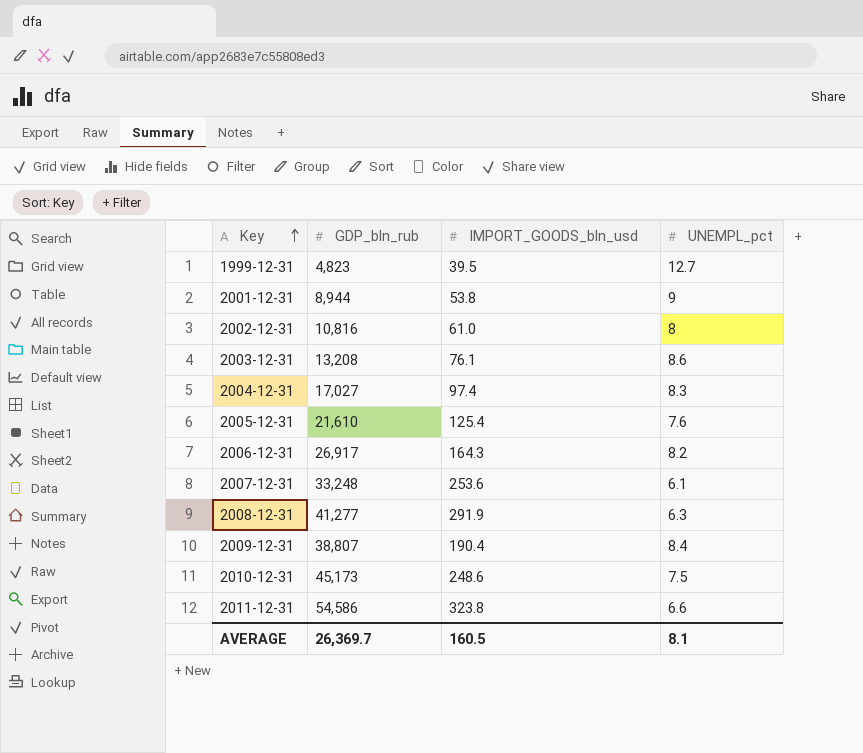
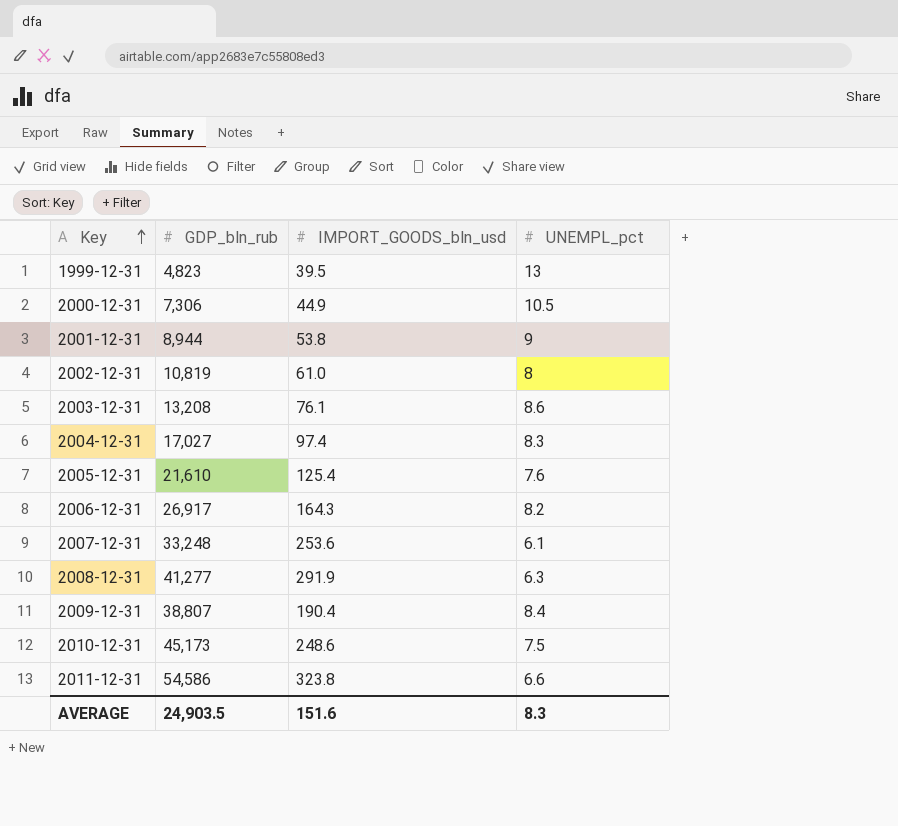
1999-12-31 | UNEMPL_pct: 12.7 -> 13
row 2000-12-31: none -> 7,306 | 44.9 | 10.5
2002-12-31 | GDP_bln_rub: 10,816 -> 10,819
AVERAGE | GDP_bln_rub: 26,369.7 -> 24,903.5
AVERAGE | IMPORT_GOODS_bln_usd: 160.5 -> 151.6
AVERAGE | UNEMPL_pct: 8.1 -> 8.3

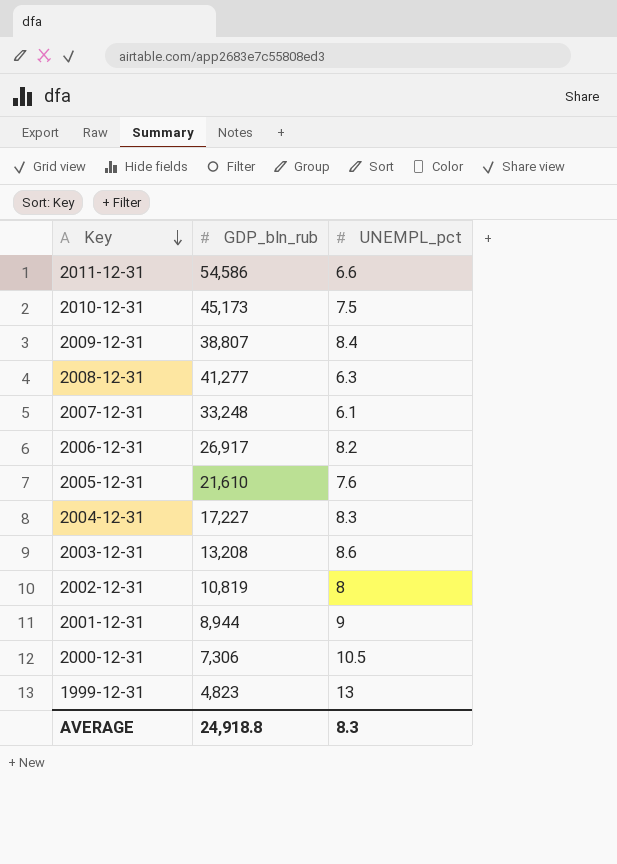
row order: Key ascending -> Key descending
column IMPORT_GOODS_bln_usd | position: 3 -> none
2004-12-31 | GDP_bln_rub: 17,027 -> 17,227
AVERAGE | GDP_bln_rub: 24,903.5 -> 24,918.8

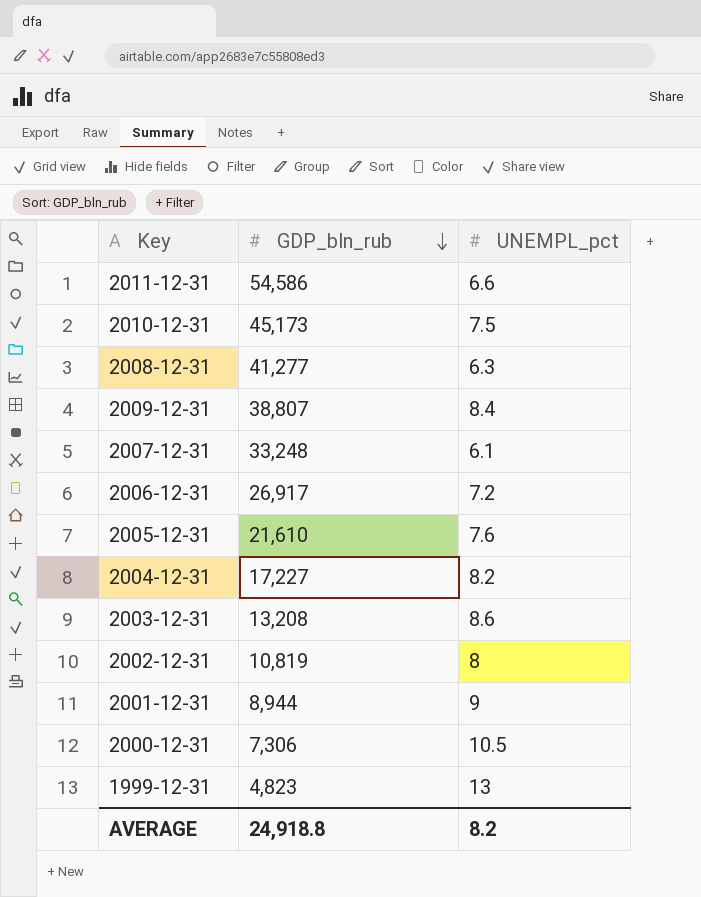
row order: Key descending -> GDP_bln_rub descending
2006-12-31 | UNEMPL_pct: 8.2 -> 7.2
2004-12-31 | UNEMPL_pct: 8.3 -> 8.2
AVERAGE | UNEMPL_pct: 8.3 -> 8.2

